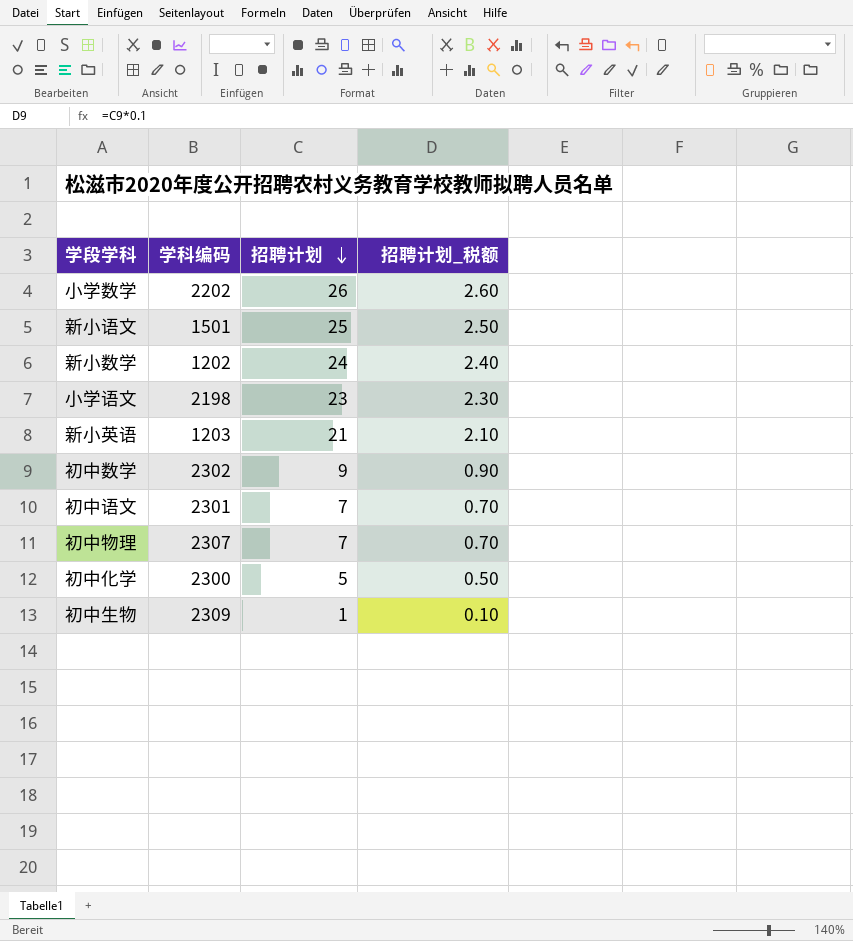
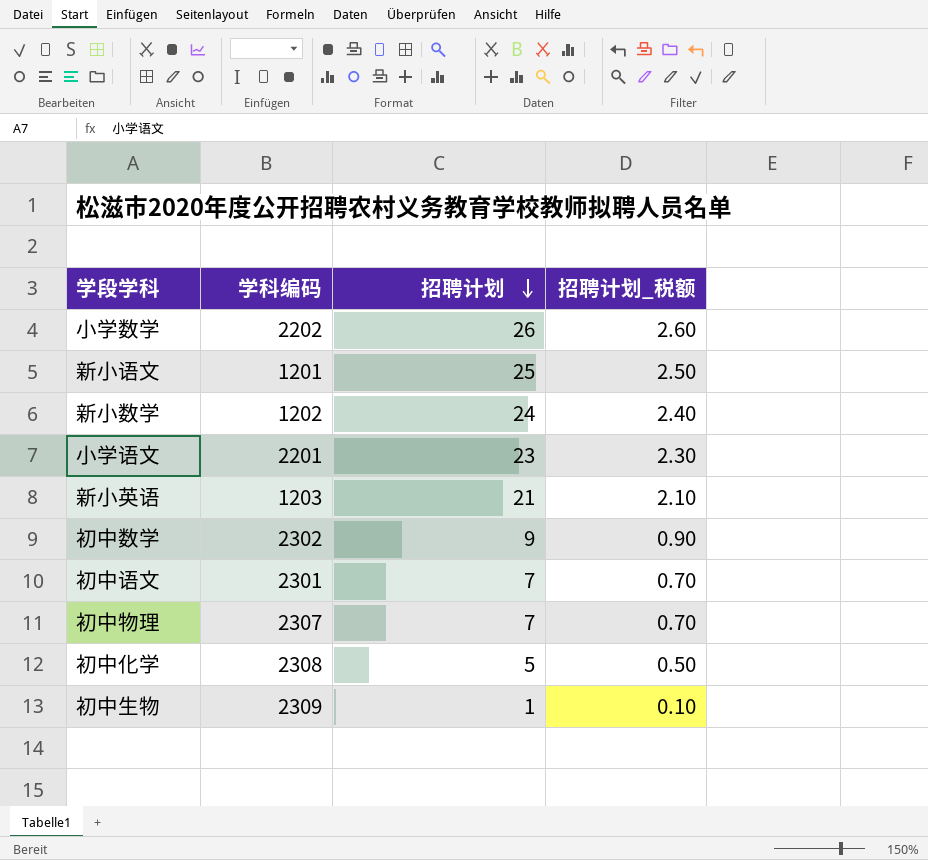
新小语文 | 学科编码: 1501 -> 1201
小学语文 | 学科编码: 2198 -> 2201
初中化学 | 学科编码: 2300 -> 2308

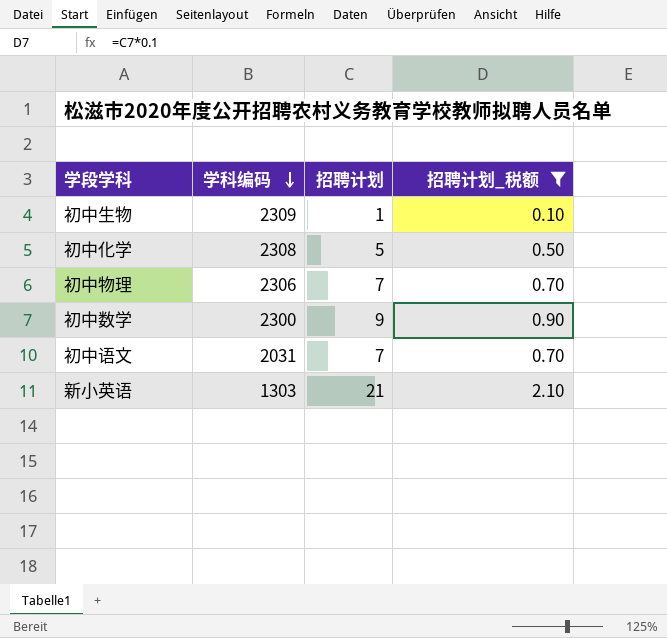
filter: none -> 招聘计划_税额 <= 2.10
row order: 招聘计划 descending -> 学科编码 descending
初中物理 | 学科编码: 2307 -> 2306
初中数学 | 学科编码: 2302 -> 2300
初中语文 | 学科编码: 2301 -> 2031
新小英语 | 学科编码: 1203 -> 1303

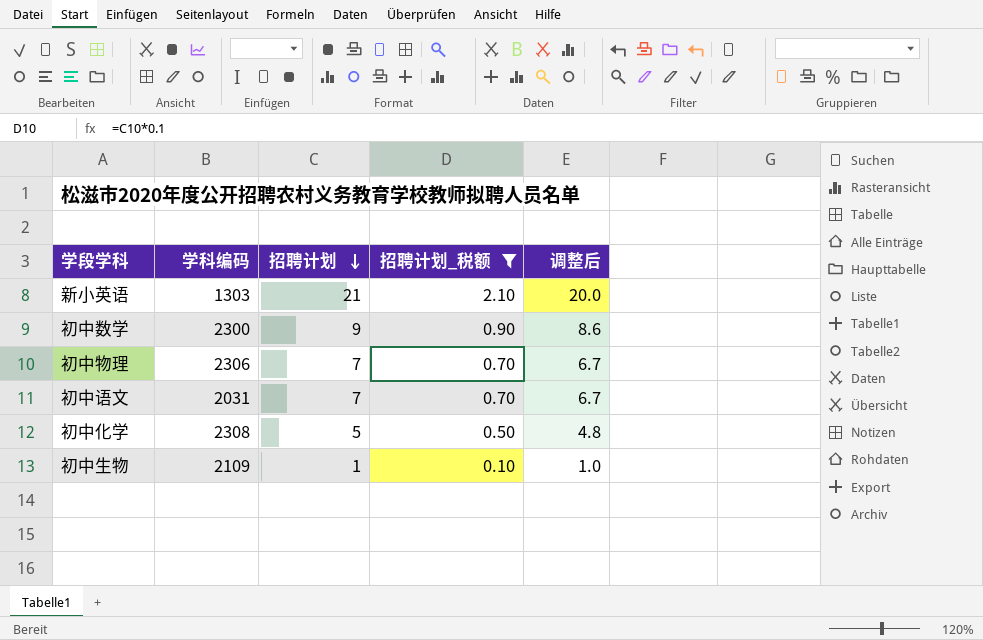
row order: 学科编码 descending -> 招聘计划 descending
column 调整后 | formula: none -> [招聘计划] * 0.95
初中生物 | 学科编码: 2309 -> 2109

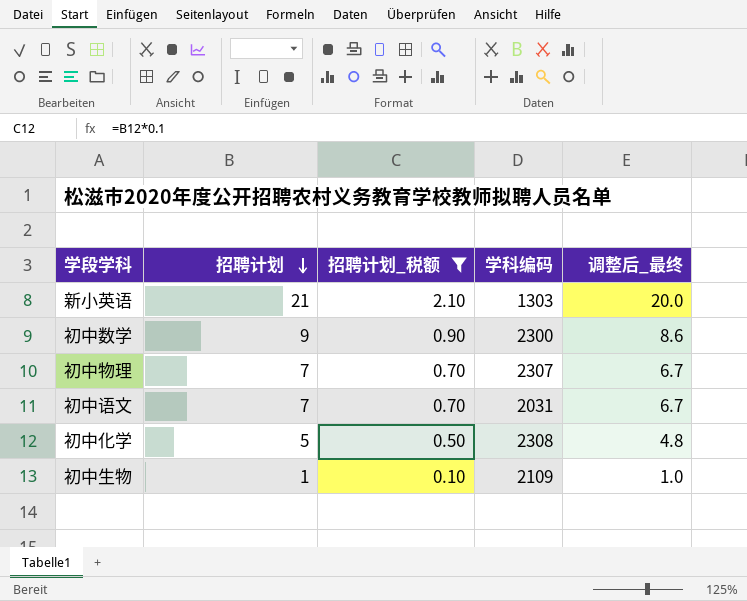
column 学科编码 | position: 2 -> 4
column name: 调整后 -> 调整后_最终
初中物理 | 学科编码: 2306 -> 2307

